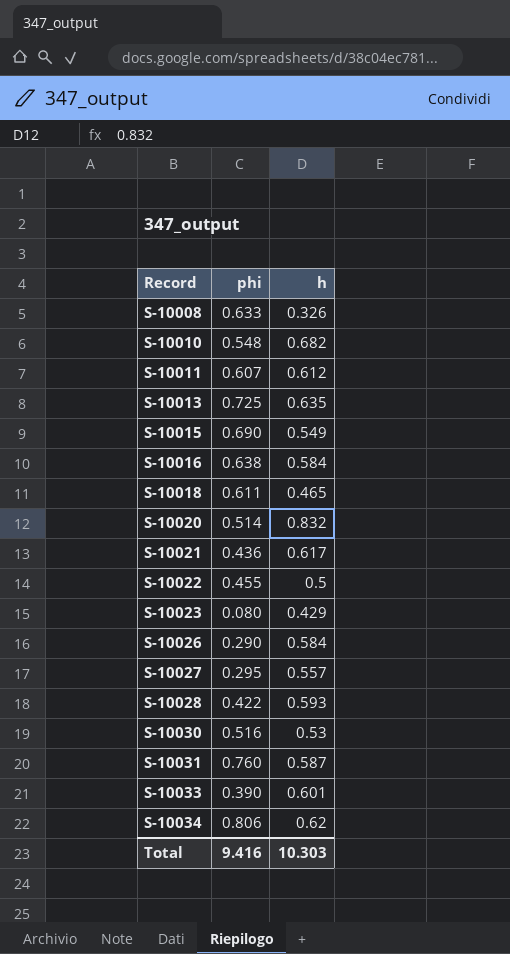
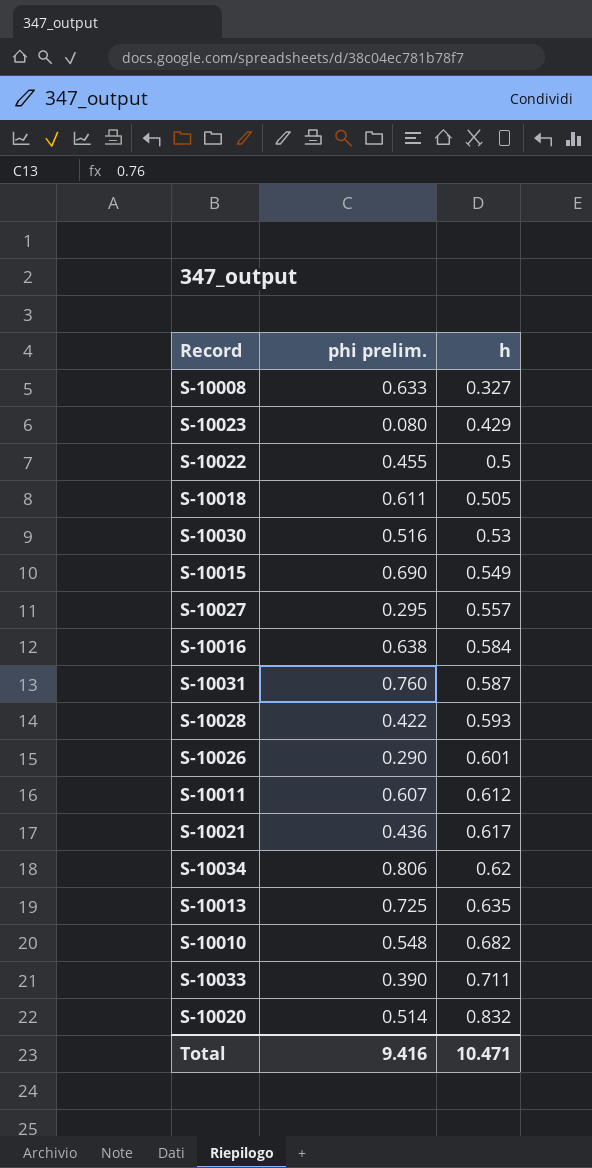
row order: Record ascending -> h ascending
column name: phi -> phi prelim.
S-10008 | h: 0.326 -> 0.327
S-10018 | h: 0.465 -> 0.505
S-10026 | h: 0.584 -> 0.601
S-10033 | h: 0.601 -> 0.711
Total | h: 10.303 -> 10.471

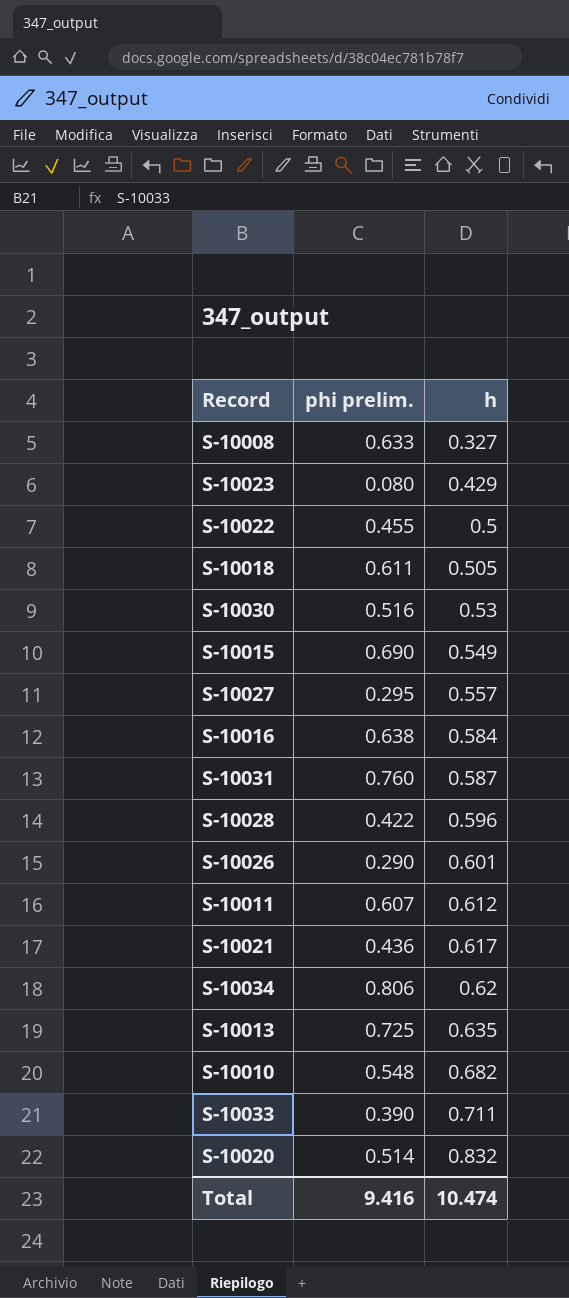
S-10028 | h: 0.593 -> 0.596
Total | h: 10.471 -> 10.474

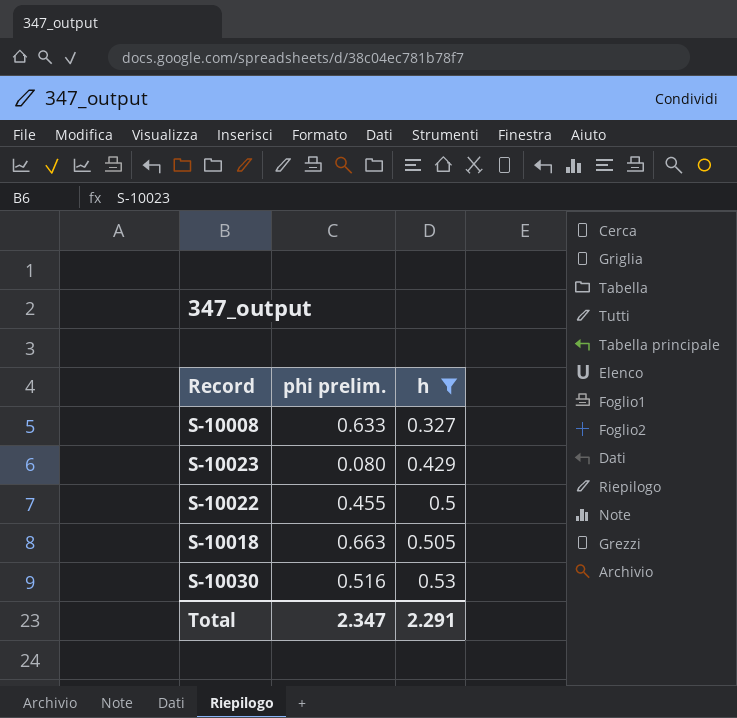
filter: none -> h <= 0.53
S-10018 | phi prelim.: 0.611 -> 0.663
Total | phi prelim.: 9.416 -> 2.347
Total | h: 10.474 -> 2.291

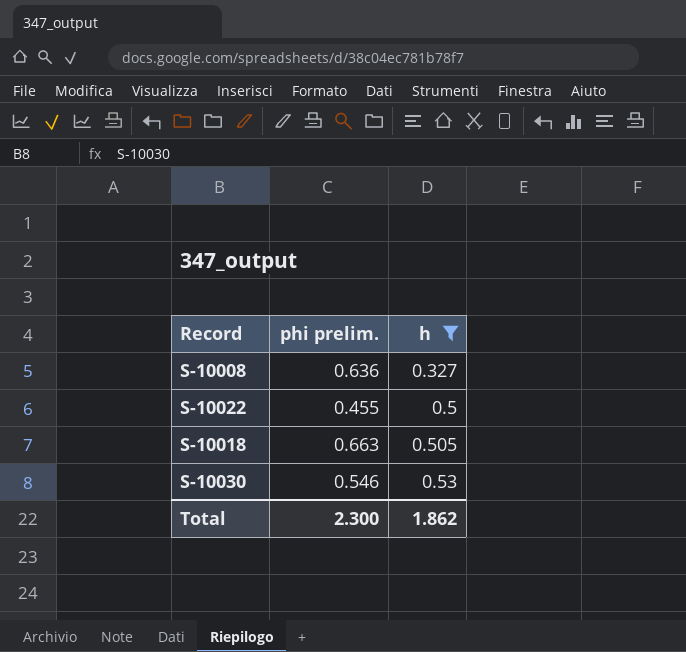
row S-10023: 0.080 | 0.429 -> none
S-10008 | phi prelim.: 0.633 -> 0.636
S-10030 | phi prelim.: 0.516 -> 0.546
Total | phi prelim.: 2.347 -> 2.300
Total | h: 2.291 -> 1.862

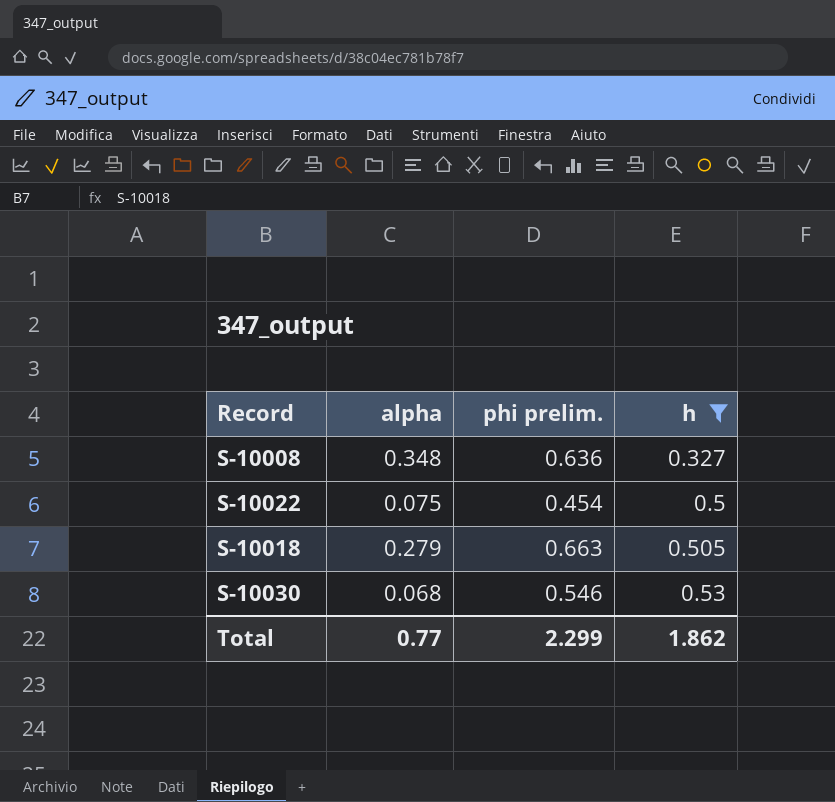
column alpha | position: none -> 2
S-10022 | phi prelim.: 0.455 -> 0.454
Total | phi prelim.: 2.300 -> 2.299

